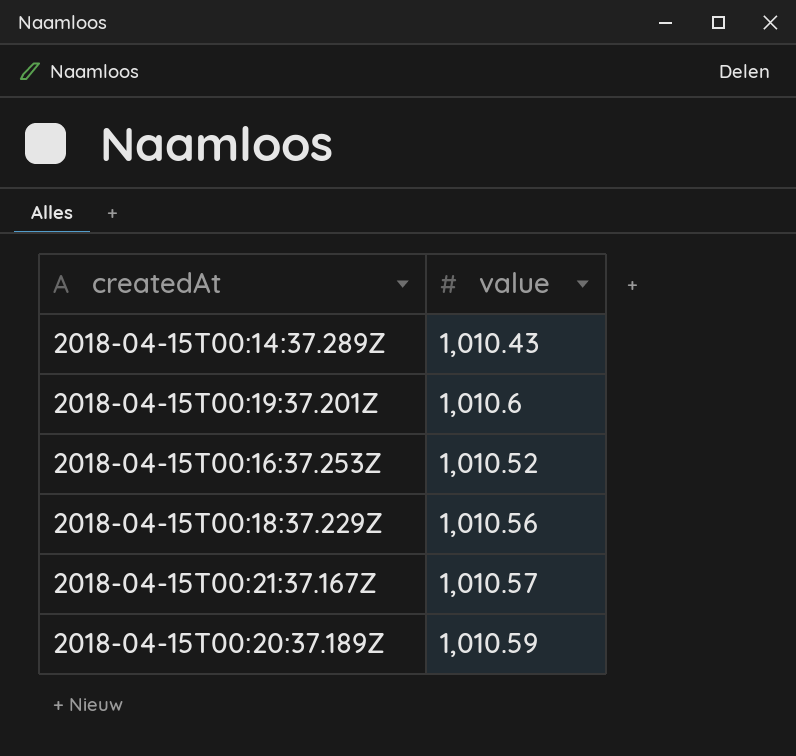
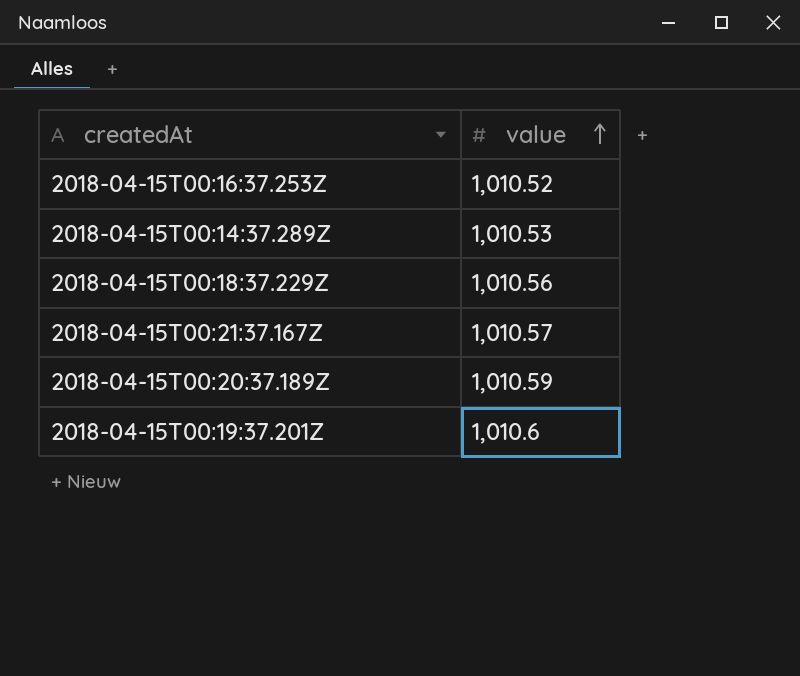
row order: none -> value ascending
2018-04-15T00:14:37.289Z | value: 1,010.43 -> 1,010.53

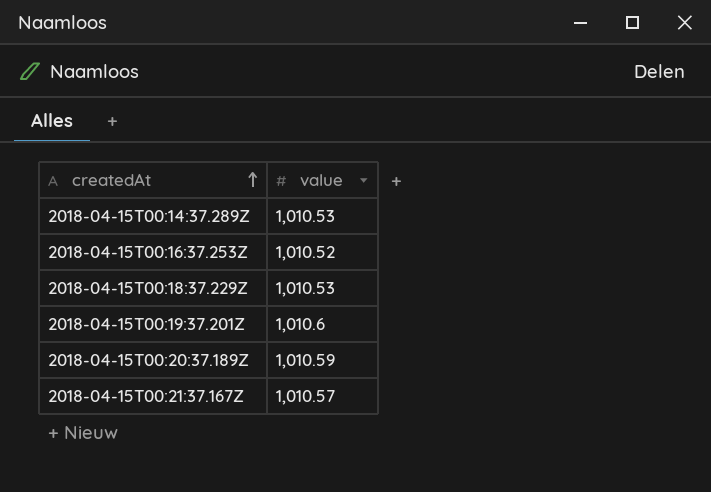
row order: value ascending -> createdAt ascending
2018-04-15T00:18:37.229Z | value: 1,010.56 -> 1,010.53

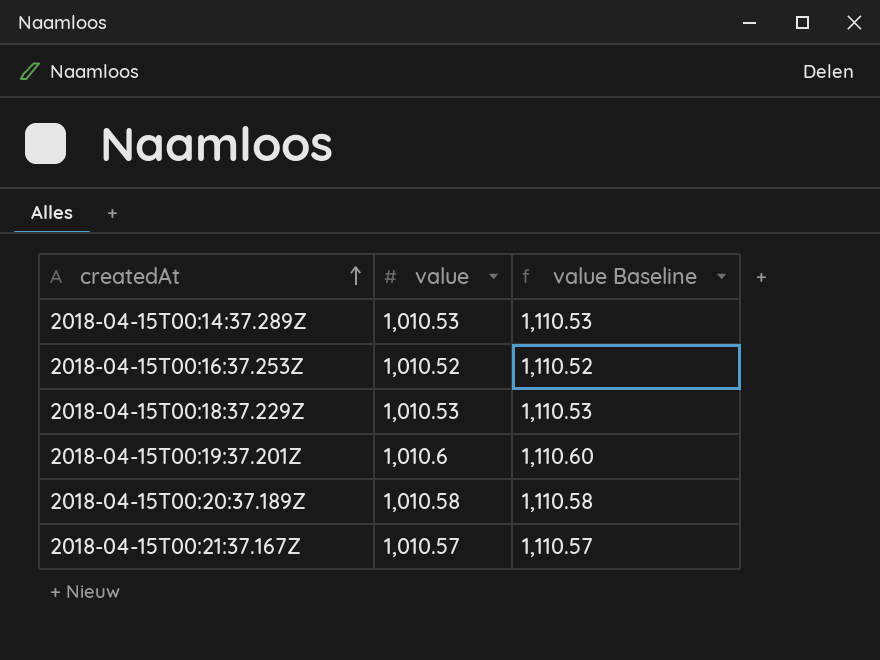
column value Baseline | formula: none -> [value] + 100
2018-04-15T00:20:37.189Z | value: 1,010.59 -> 1,010.58

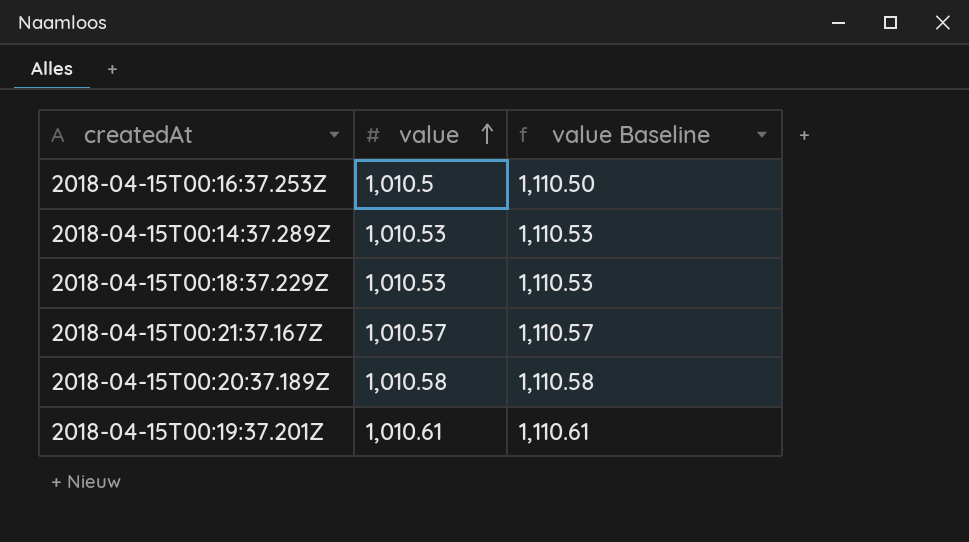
row order: createdAt ascending -> value ascending
2018-04-15T00:16:37.253Z | value: 1,010.52 -> 1,010.5
2018-04-15T00:16:37.253Z | value Baseline: 1,110.52 -> 1,110.50
2018-04-15T00:19:37.201Z | value: 1,010.6 -> 1,010.61
2018-04-15T00:19:37.201Z | value Baseline: 1,110.60 -> 1,110.61

